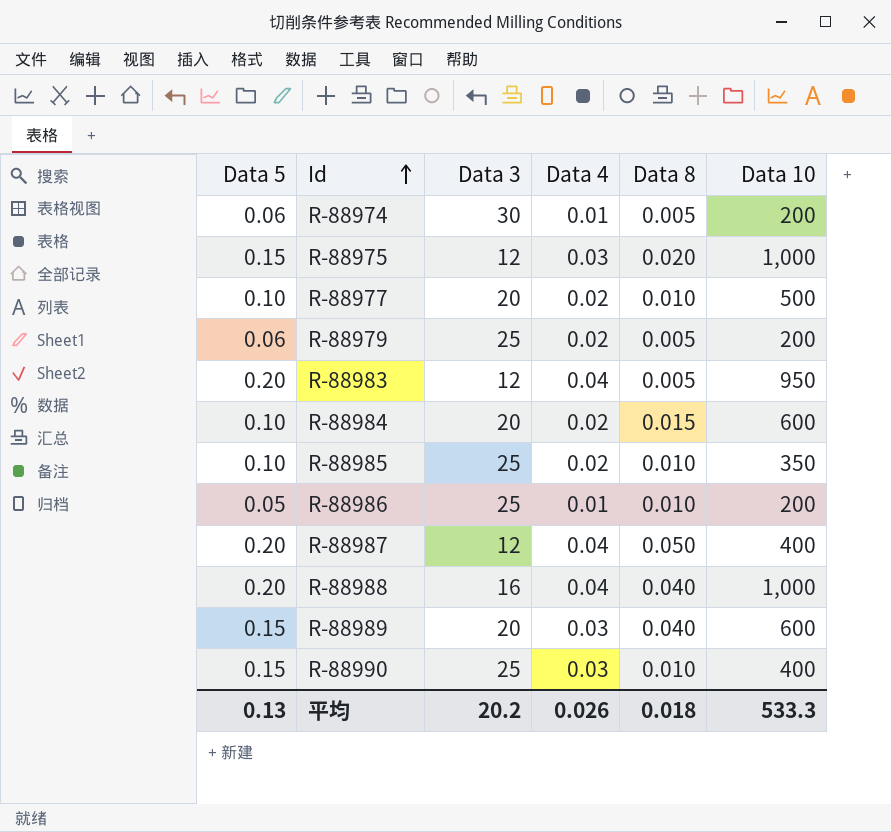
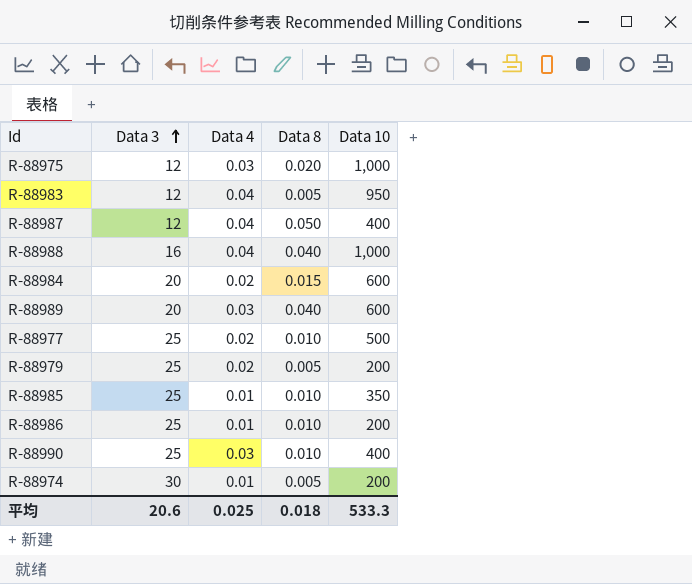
row order: Id ascending -> Data 3 ascending
column Data 5 | position: 1 -> none
R-88977 | Data 3: 20 -> 25
R-88985 | Data 4: 0.02 -> 0.01
平均 | Data 3: 20.2 -> 20.6
平均 | Data 4: 0.026 -> 0.025

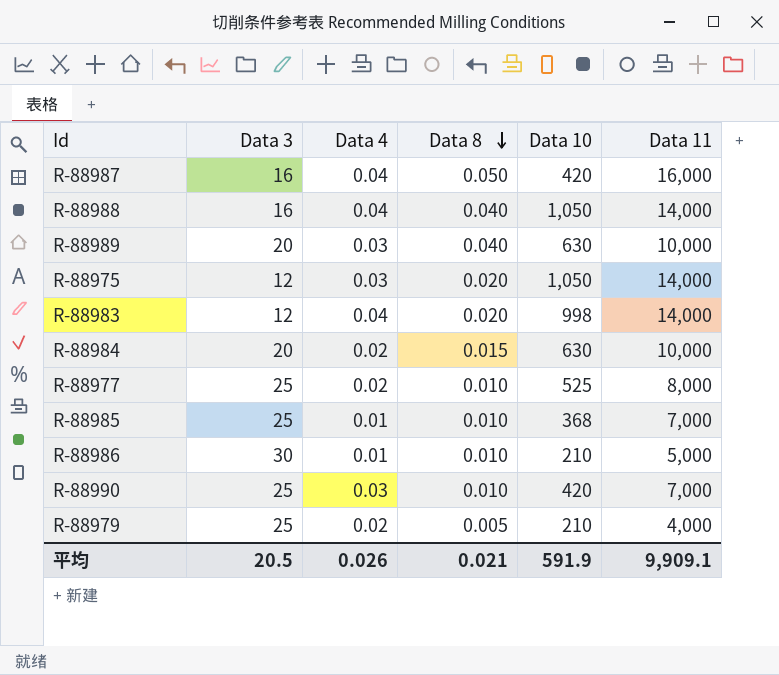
row order: Data 3 ascending -> Data 8 descending
column Data 11 | position: none -> 6
row R-88974: 30 | 0.01 | 0.005 | 200 -> none
R-88987 | Data 3: 12 -> 16
R-88987 | Data 10: 400 -> 420
R-88988 | Data 10: 1,000 -> 1,050
R-88989 | Data 10: 600 -> 630
R-88975 | Data 10: 1,000 -> 1,050
R-88983 | Data 8: 0.005 -> 0.020
R-88983 | Data 10: 950 -> 998
R-88984 | Data 10: 600 -> 630
R-88977 | Data 10: 500 -> 525
R-88985 | Data 10: 350 -> 368
R-88986 | Data 3: 25 -> 30
R-88986 | Data 10: 200 -> 210
R-88990 | Data 10: 400 -> 420
R-88979 | Data 10: 200 -> 210
平均 | Data 3: 20.6 -> 20.5
平均 | Data 4: 0.025 -> 0.026
平均 | Data 8: 0.018 -> 0.021
平均 | Data 10: 533.3 -> 591.9

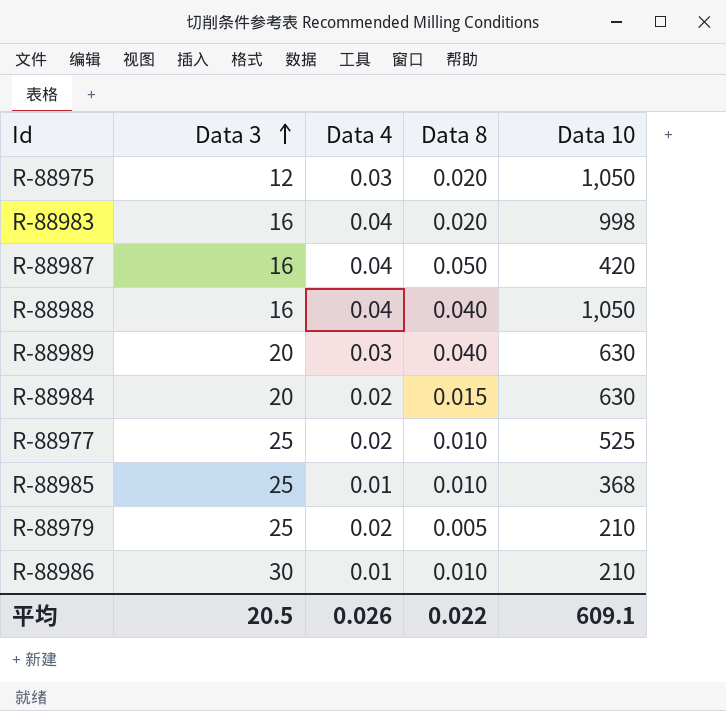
row order: Data 8 descending -> Data 3 ascending
column Data 11 | position: 6 -> none
row R-88990: 25 | 0.03 | 0.010 | 420 | 7,000 -> none
R-88983 | Data 3: 12 -> 16
平均 | Data 8: 0.021 -> 0.022
平均 | Data 10: 591.9 -> 609.1

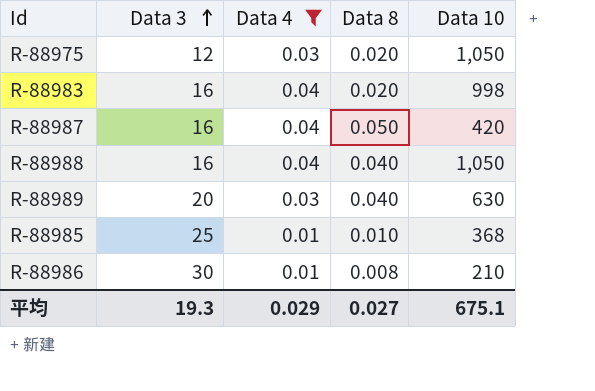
filter: none -> Data 4 != 0.02
R-88986 | Data 8: 0.010 -> 0.008
平均 | Data 3: 20.5 -> 19.3
平均 | Data 4: 0.026 -> 0.029
平均 | Data 8: 0.022 -> 0.027
平均 | Data 10: 609.1 -> 675.1

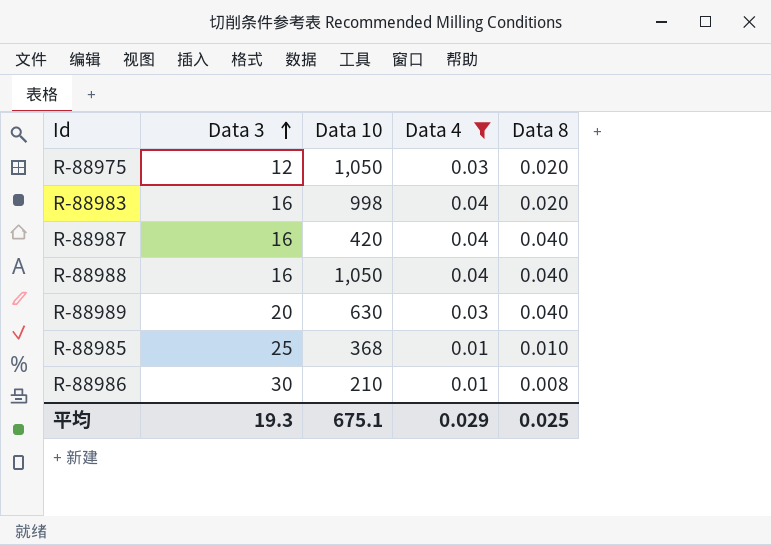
column Data 10 | position: 5 -> 3
R-88987 | Data 8: 0.050 -> 0.040
平均 | Data 8: 0.027 -> 0.025

